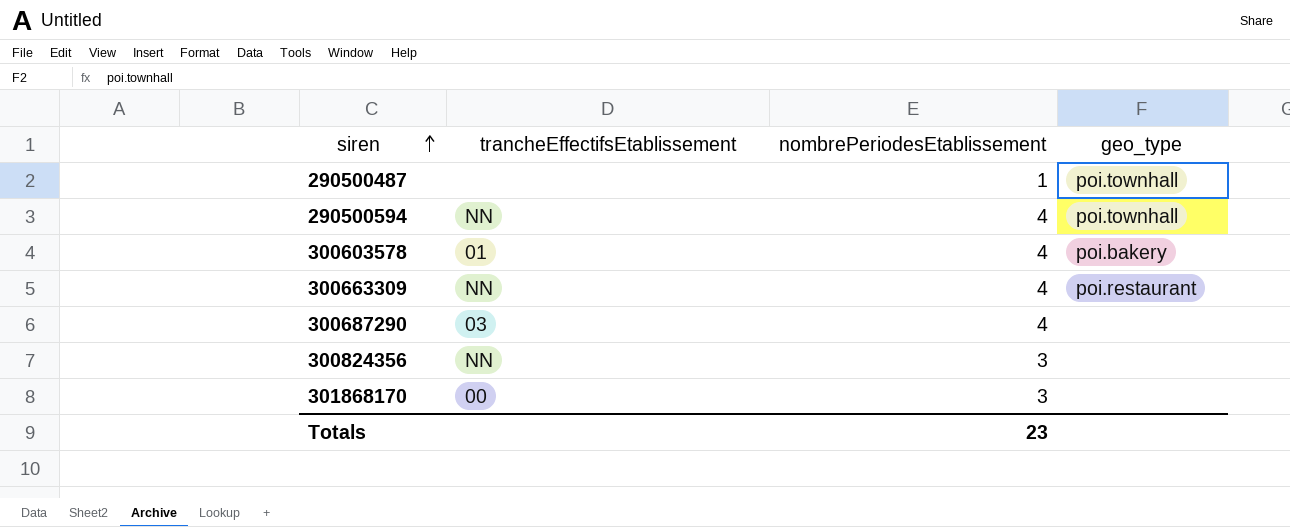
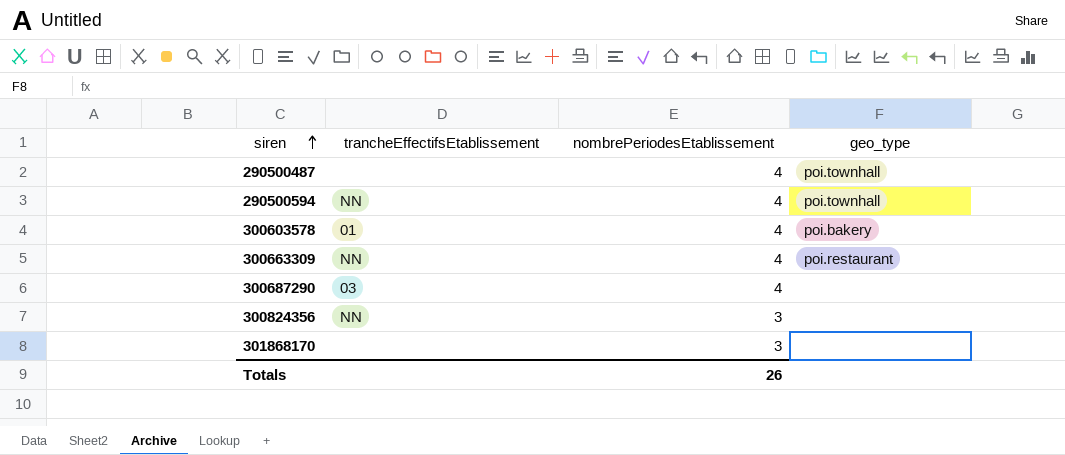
290500487 | nombrePeriodesEtablissement: 1 -> 4
301868170 | trancheEffectifsEtablissement: 00 -> none
Totals | nombrePeriodesEtablissement: 23 -> 26

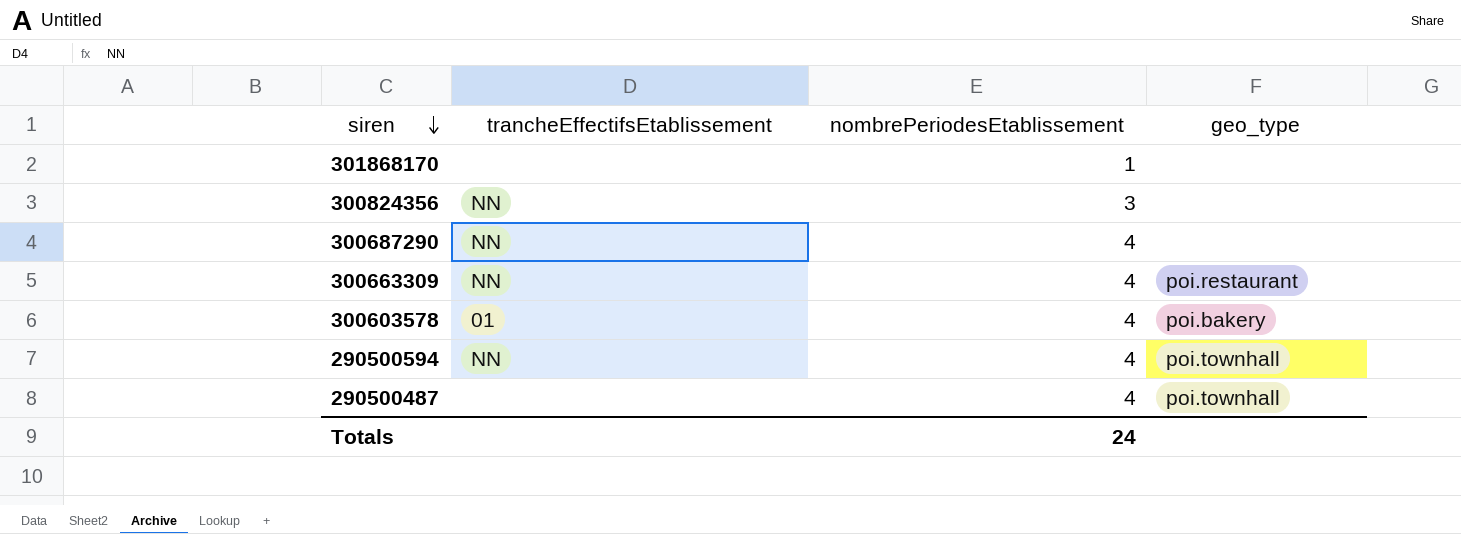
row order: siren ascending -> siren descending
301868170 | nombrePeriodesEtablissement: 3 -> 1
300687290 | trancheEffectifsEtablissement: 03 -> NN
Totals | nombrePeriodesEtablissement: 26 -> 24

